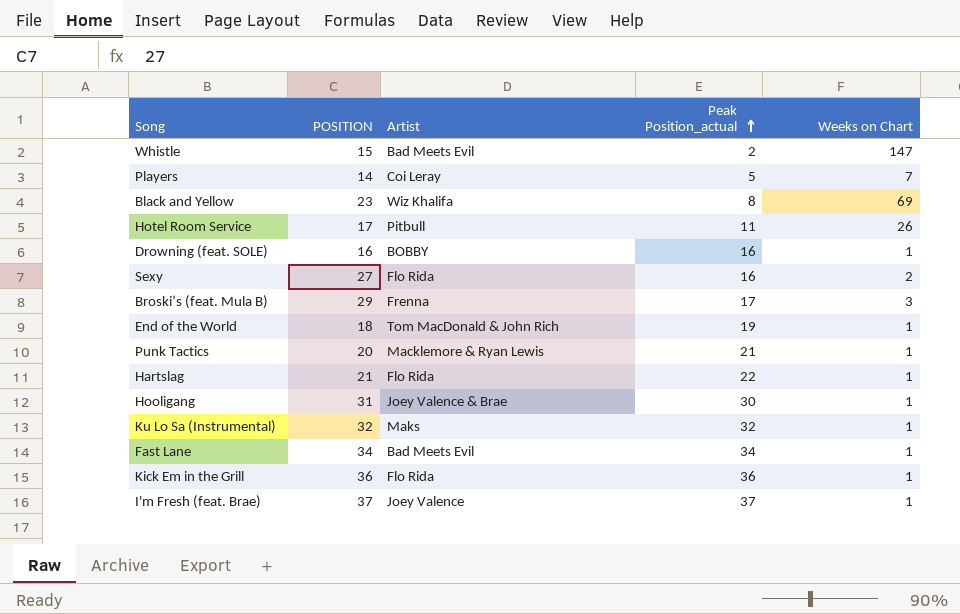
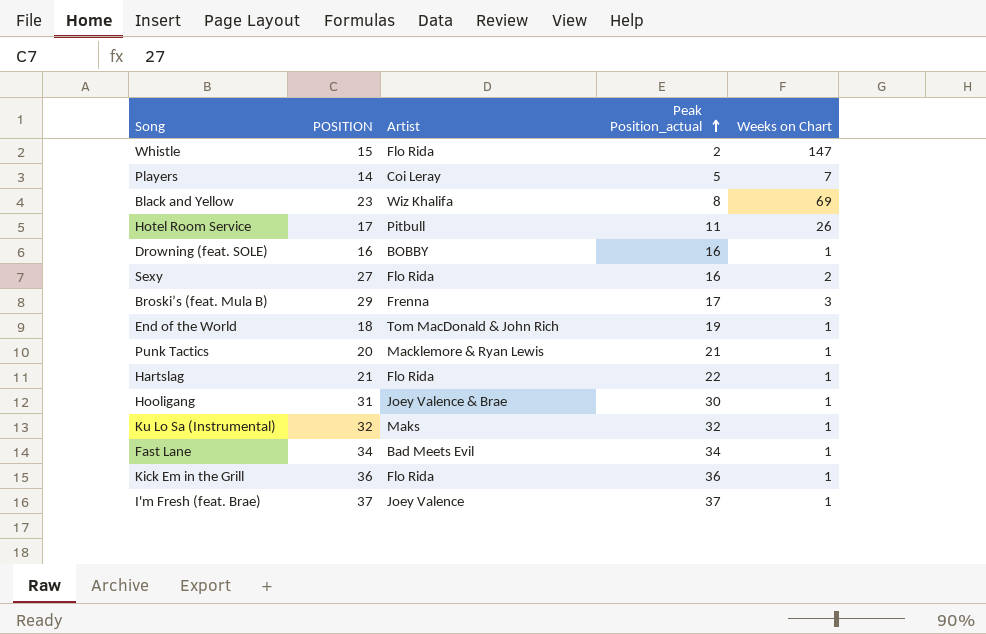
Whistle | Artist: Bad Meets Evil -> Flo Rida

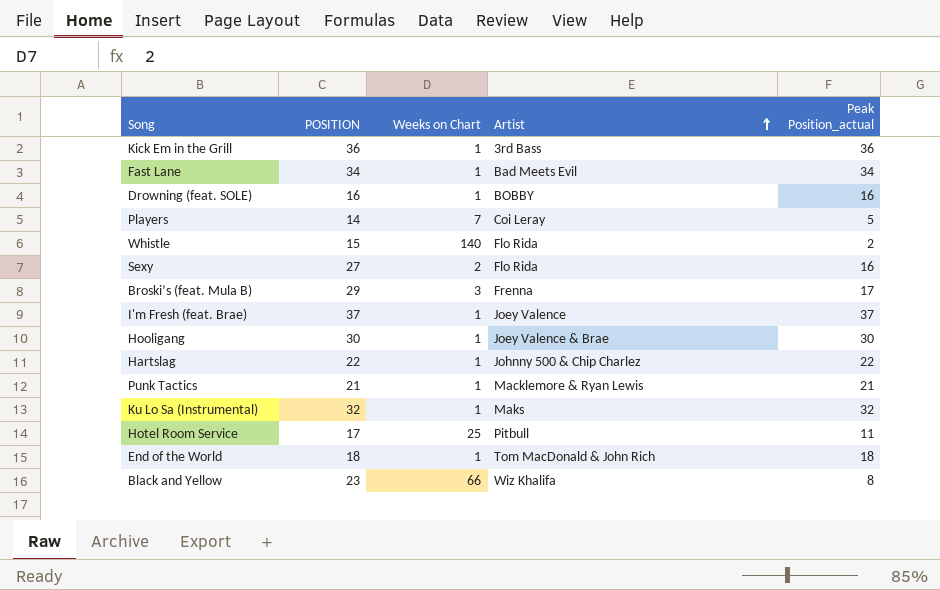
row order: Peak Position_actual ascending -> Artist ascending
column Weeks on Chart | position: 5 -> 3
Kick Em in the Grill | Artist: Flo Rida -> 3rd Bass
Whistle | Weeks on Chart: 147 -> 140
Hooligang | POSITION: 31 -> 30
Hartslag | POSITION: 21 -> 22
Hartslag | Artist: Flo Rida -> Johnny 500 & Chip Charlez
Punk Tactics | POSITION: 20 -> 21
Hotel Room Service | Weeks on Chart: 26 -> 25
End of the World | Peak Position_actual: 19 -> 18
Black and Yellow | Weeks on Chart: 69 -> 66

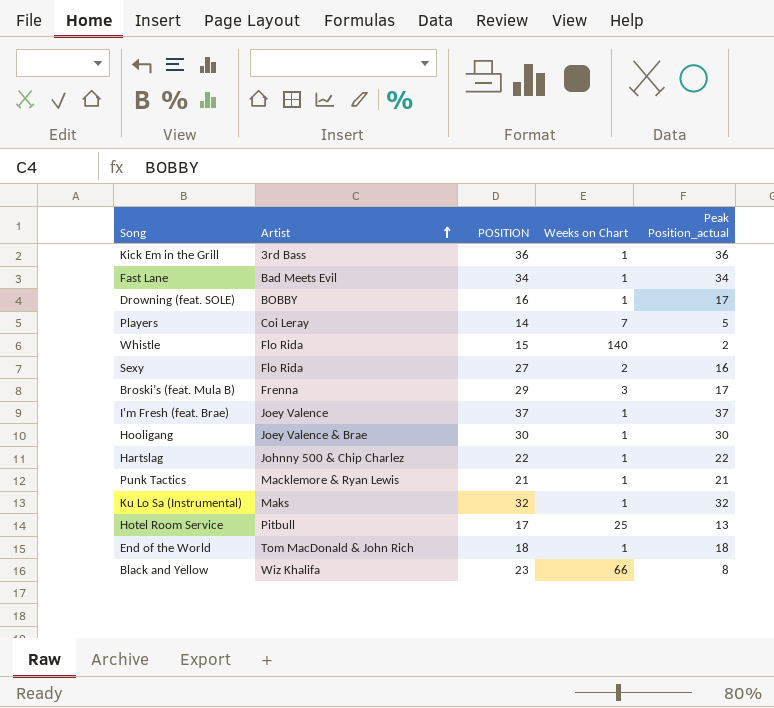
column Artist | position: 4 -> 2
Drowning (feat. SOLE) | Peak Position_actual: 16 -> 17
Hotel Room Service | Peak Position_actual: 11 -> 13

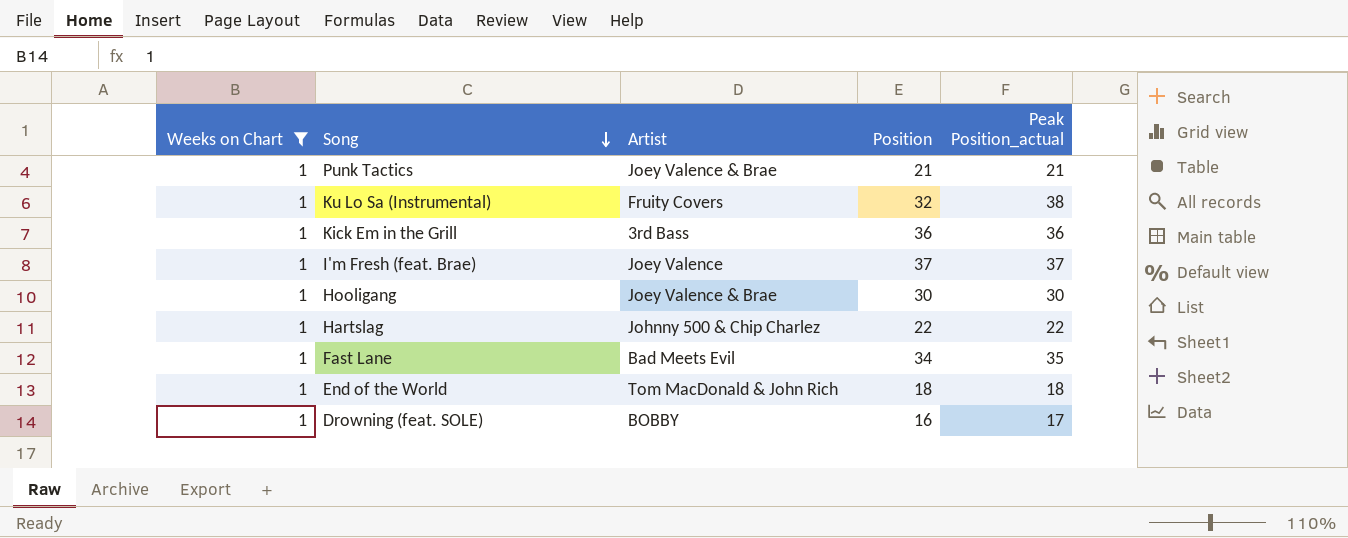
filter: none -> Weeks on Chart = 1
row order: Artist ascending -> Song descending
column Weeks on Chart | position: 4 -> 1
column name: POSITION -> Position
Punk Tactics | Artist: Macklemore & Ryan Lewis -> Joey Valence & Brae
Ku Lo Sa (Instrumental) | Artist: Maks -> Fruity Covers
Ku Lo Sa (Instrumental) | Peak Position_actual: 32 -> 38
Fast Lane | Peak Position_actual: 34 -> 35

